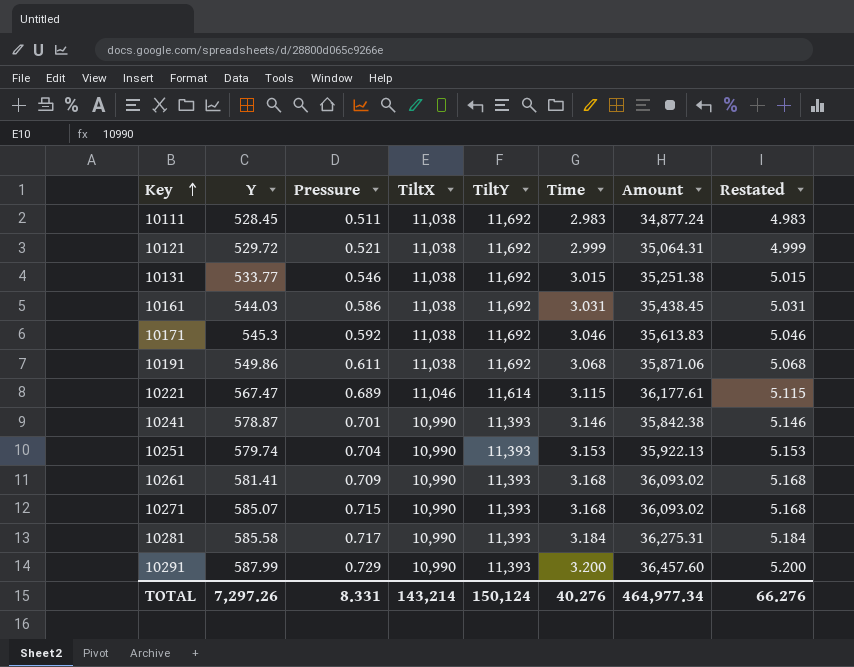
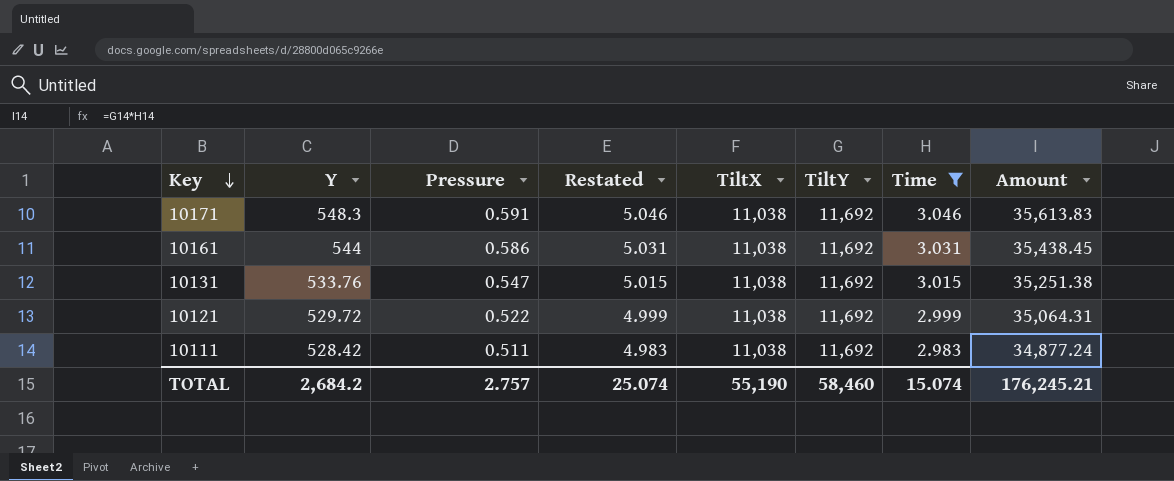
filter: none -> Time <= 3.046
row order: Key ascending -> Key descending
column Restated | position: 8 -> 4
10171 | Y: 545.3 -> 548.3
10171 | Pressure: 0.592 -> 0.591
10161 | Y: 544.03 -> 544
10131 | Y: 533.77 -> 533.76
10131 | Pressure: 0.546 -> 0.547
10121 | Pressure: 0.521 -> 0.522
10111 | Y: 528.45 -> 528.42
TOTAL | Y: 7,297.26 -> 2,684.2
TOTAL | Pressure: 8.331 -> 2.757
TOTAL | Restated: 66.276 -> 25.074
TOTAL | TiltX: 143,214 -> 55,190
TOTAL | TiltY: 150,124 -> 58,460
TOTAL | Time: 40.276 -> 15.074
TOTAL | Amount: 464,977.34 -> 176,245.21

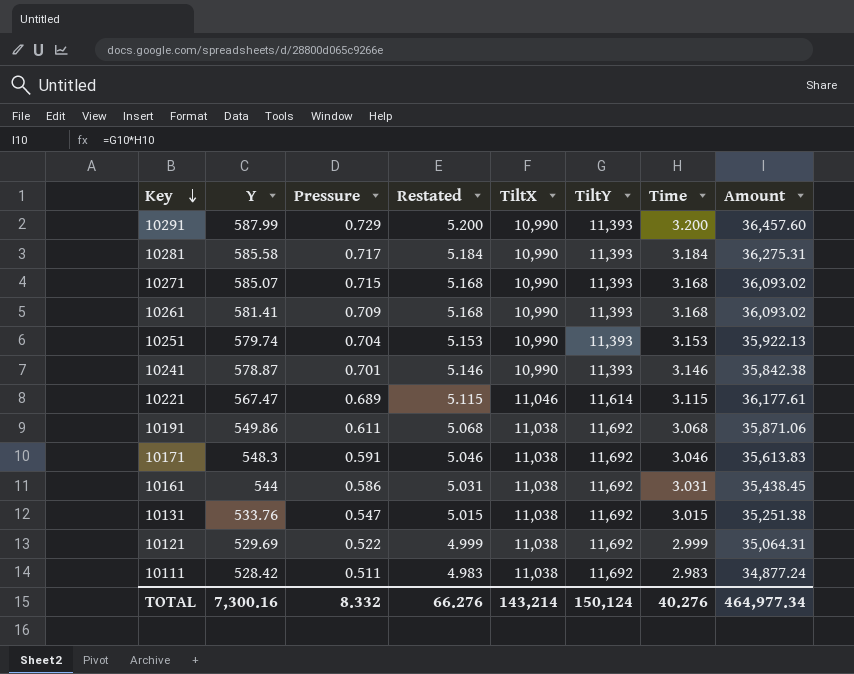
filter: Time <= 3.046 -> none
10121 | Y: 529.72 -> 529.69
TOTAL | Y: 2,684.2 -> 7,300.16
TOTAL | Pressure: 2.757 -> 8.332
TOTAL | Restated: 25.074 -> 66.276
TOTAL | TiltX: 55,190 -> 143,214
TOTAL | TiltY: 58,460 -> 150,124
TOTAL | Time: 15.074 -> 40.276
TOTAL | Amount: 176,245.21 -> 464,977.34

